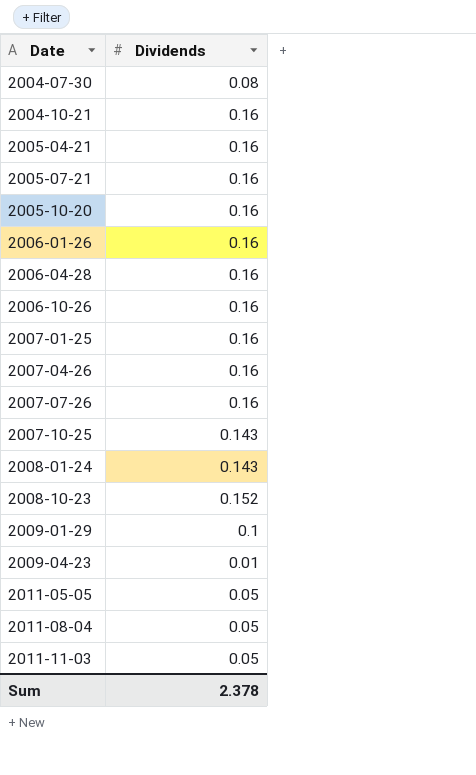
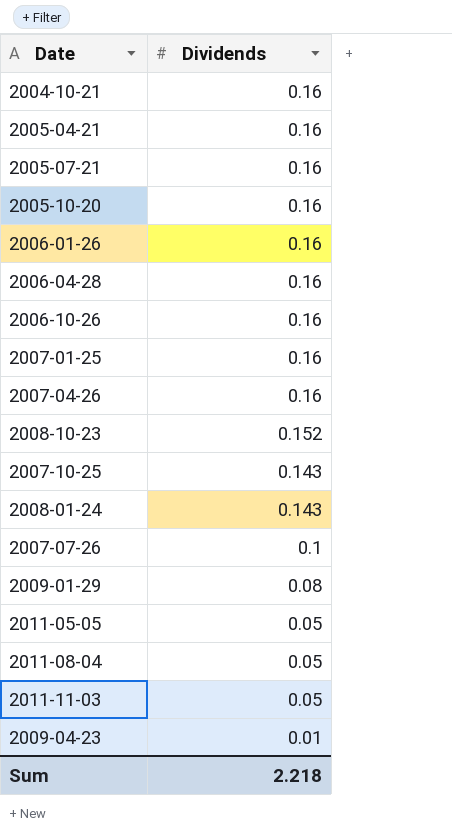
row order: Date ascending -> Dividends descending
row 2004-07-30: 0.08 -> none
2007-07-26 | Dividends: 0.16 -> 0.1
2009-01-29 | Dividends: 0.1 -> 0.08
Sum | Dividends: 2.378 -> 2.218

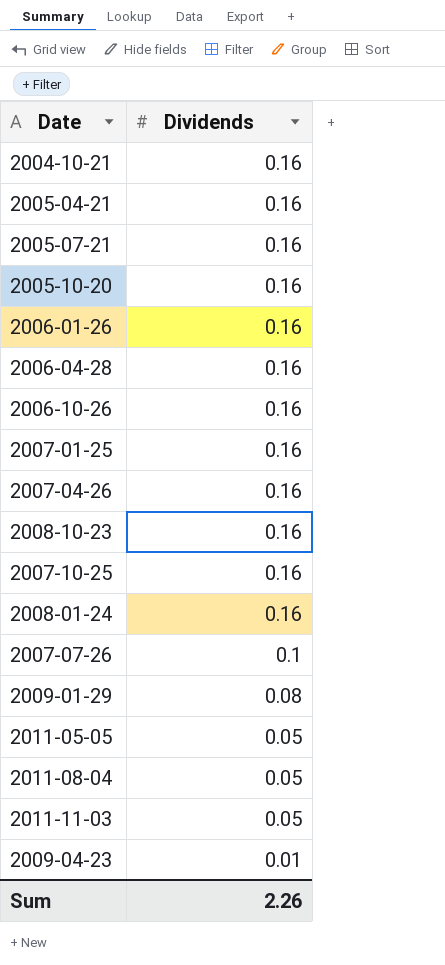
2008-10-23 | Dividends: 0.152 -> 0.16
2007-10-25 | Dividends: 0.143 -> 0.16
2008-01-24 | Dividends: 0.143 -> 0.16
Sum | Dividends: 2.218 -> 2.26

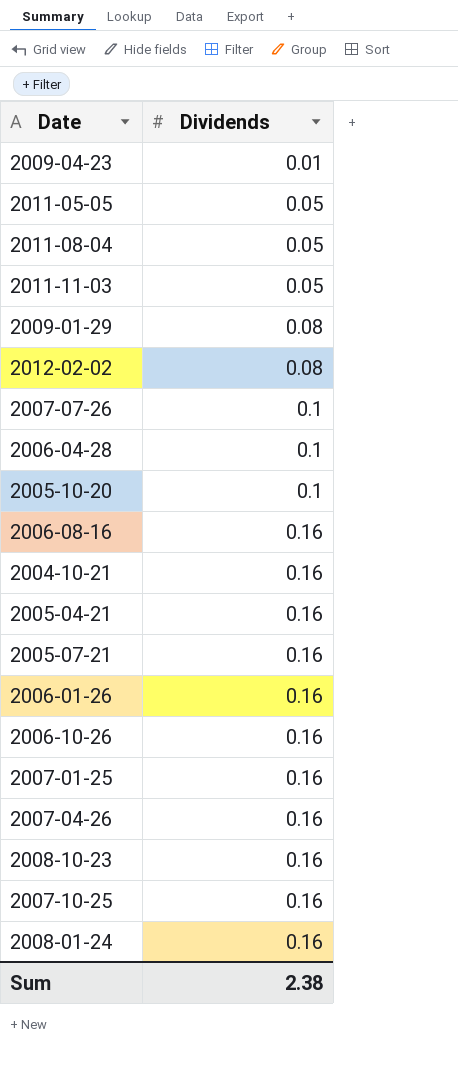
row order: Dividends descending -> Dividends ascending
row 2012-02-02: none -> 0.08
2006-04-28 | Dividends: 0.16 -> 0.1
2005-10-20 | Dividends: 0.16 -> 0.1
row 2006-08-16: none -> 0.16
Sum | Dividends: 2.26 -> 2.38

